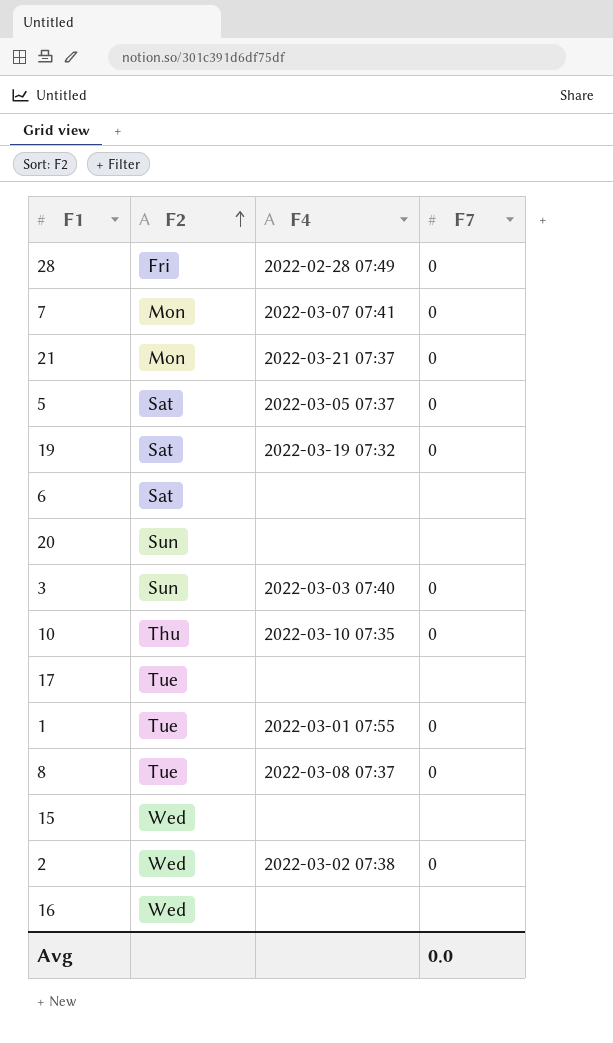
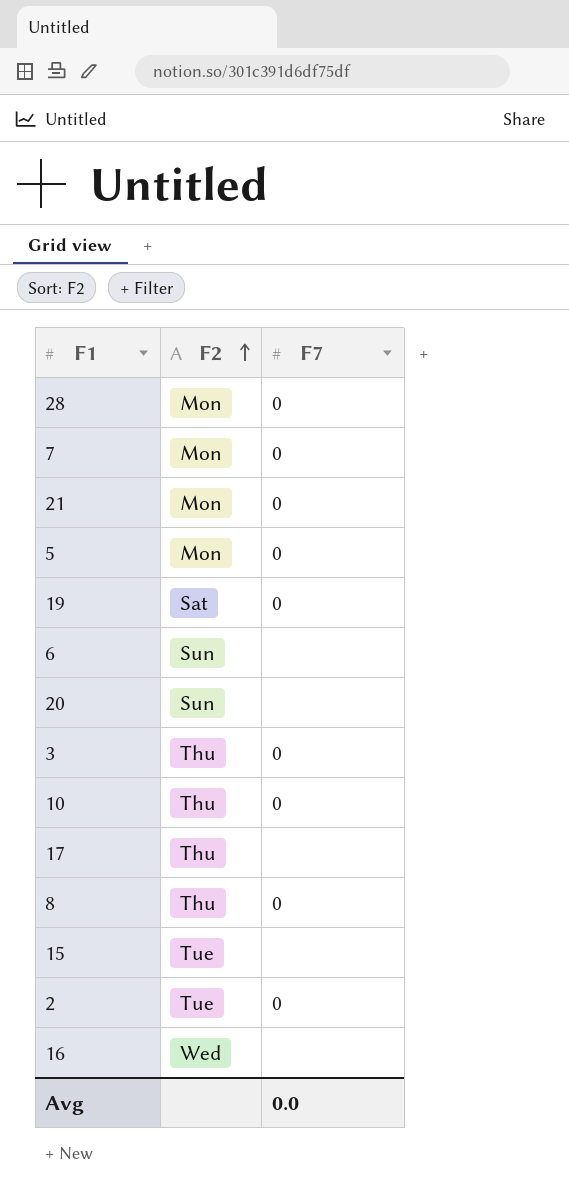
column F4 | position: 3 -> none
row 1: Tue | 2022-03-01 07:55 | 0 -> none
28 | F2: Fri -> Mon
5 | F2: Sat -> Mon
6 | F2: Sat -> Sun
3 | F2: Sun -> Thu
17 | F2: Tue -> Thu
8 | F2: Tue -> Thu
15 | F2: Wed -> Tue
2 | F2: Wed -> Tue

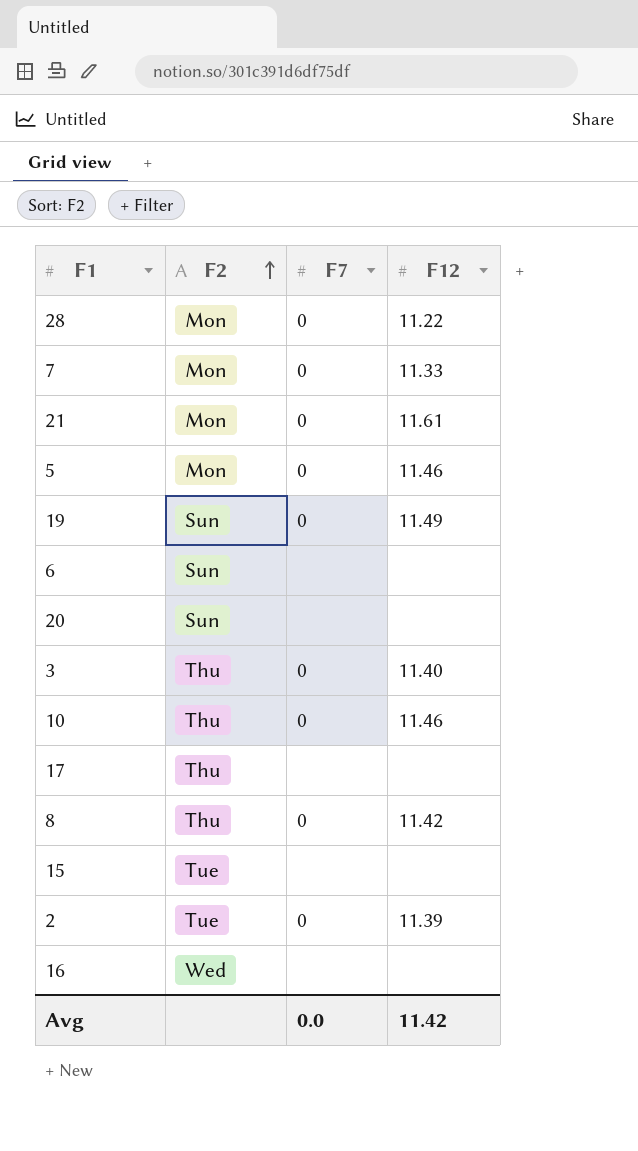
column F12 | position: none -> 4
19 | F2: Sat -> Sun

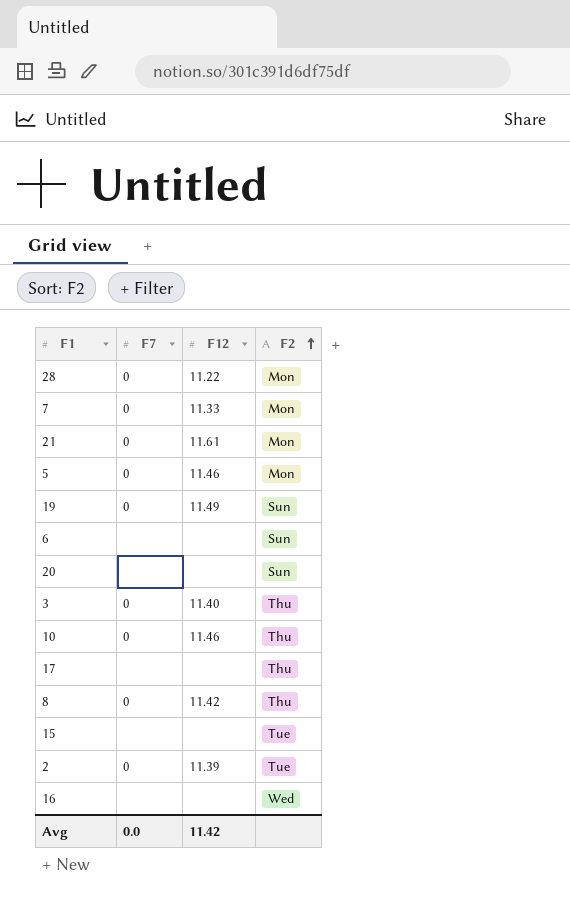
column F2 | position: 2 -> 4

